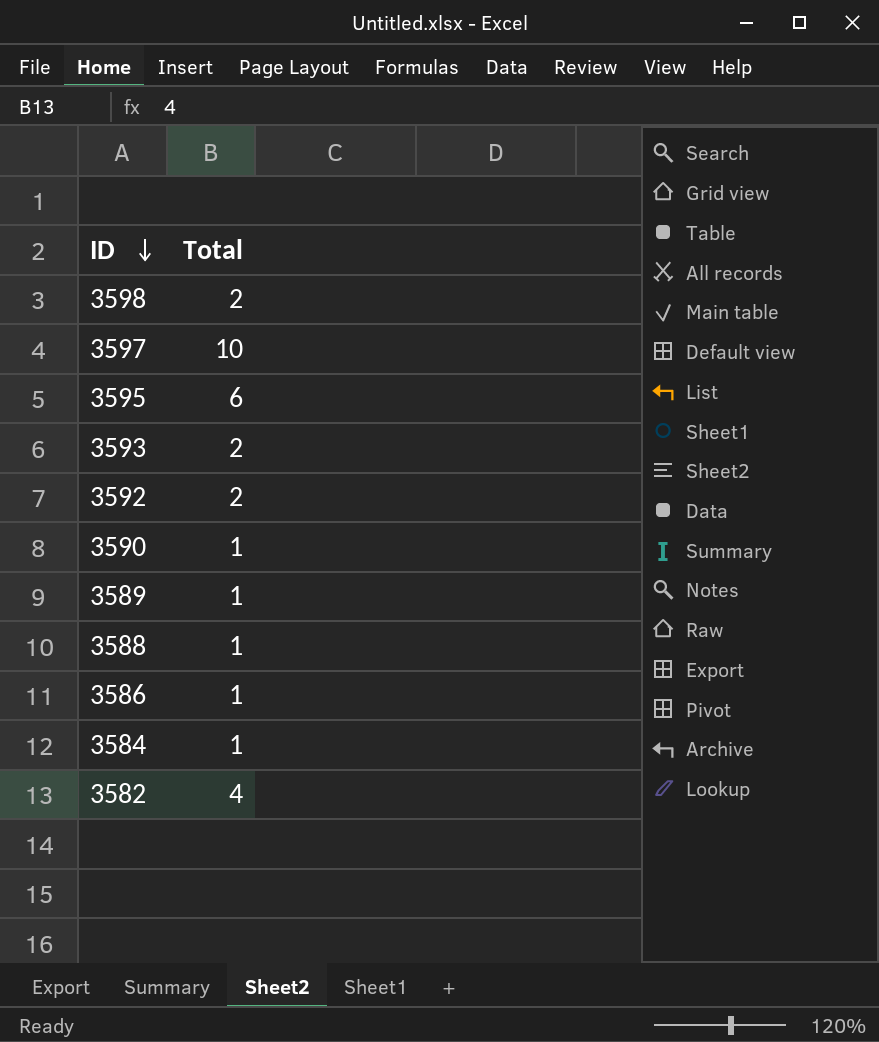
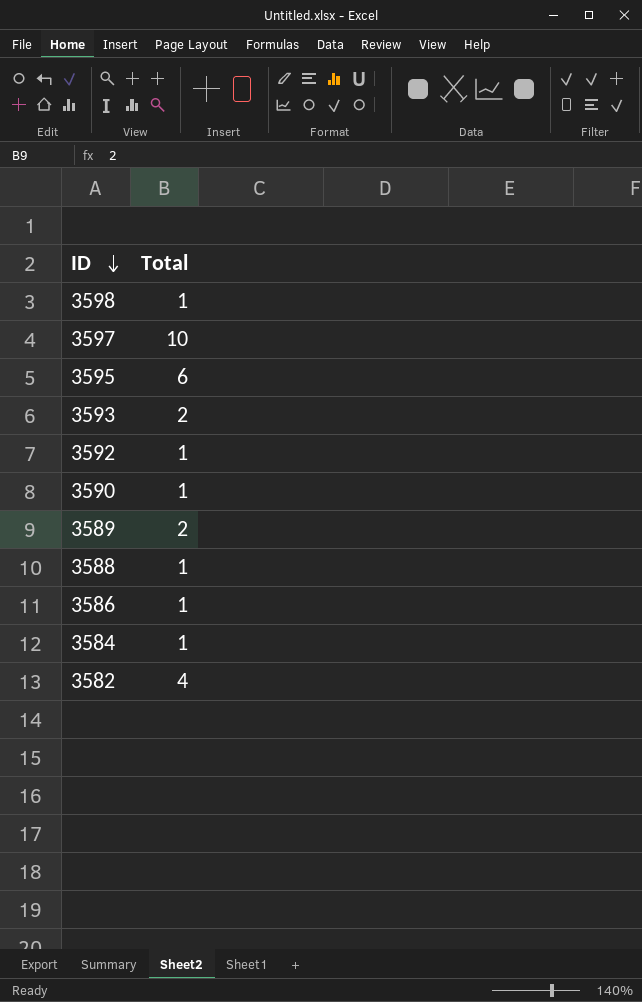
3598 | Total: 2 -> 1
3592 | Total: 2 -> 1
3589 | Total: 1 -> 2

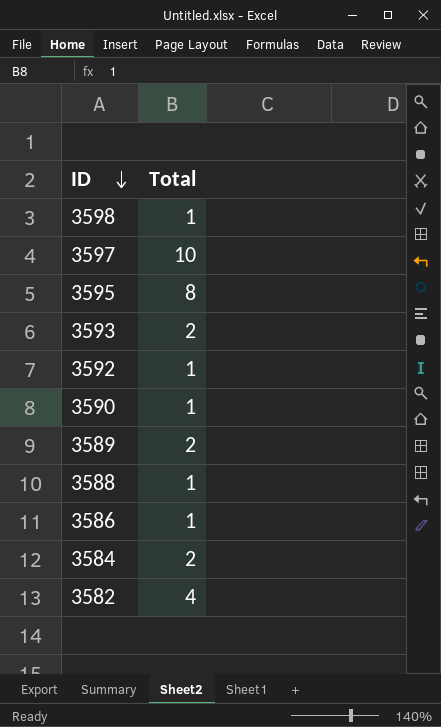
3595 | Total: 6 -> 8
3584 | Total: 1 -> 2

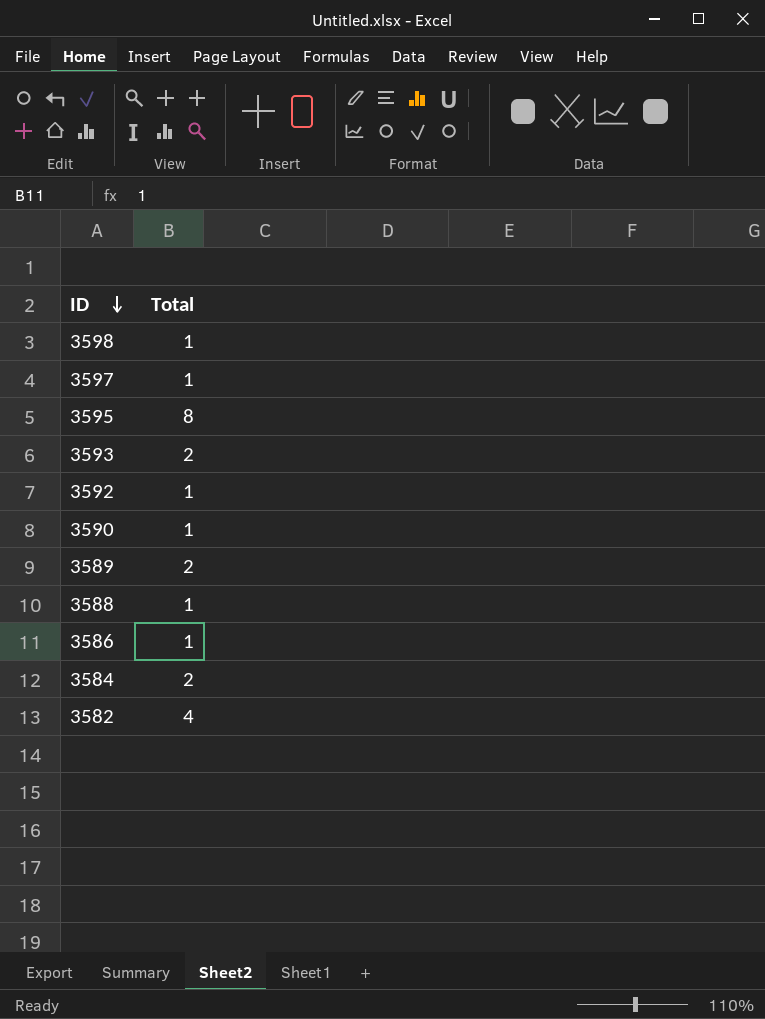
3597 | Total: 10 -> 1

